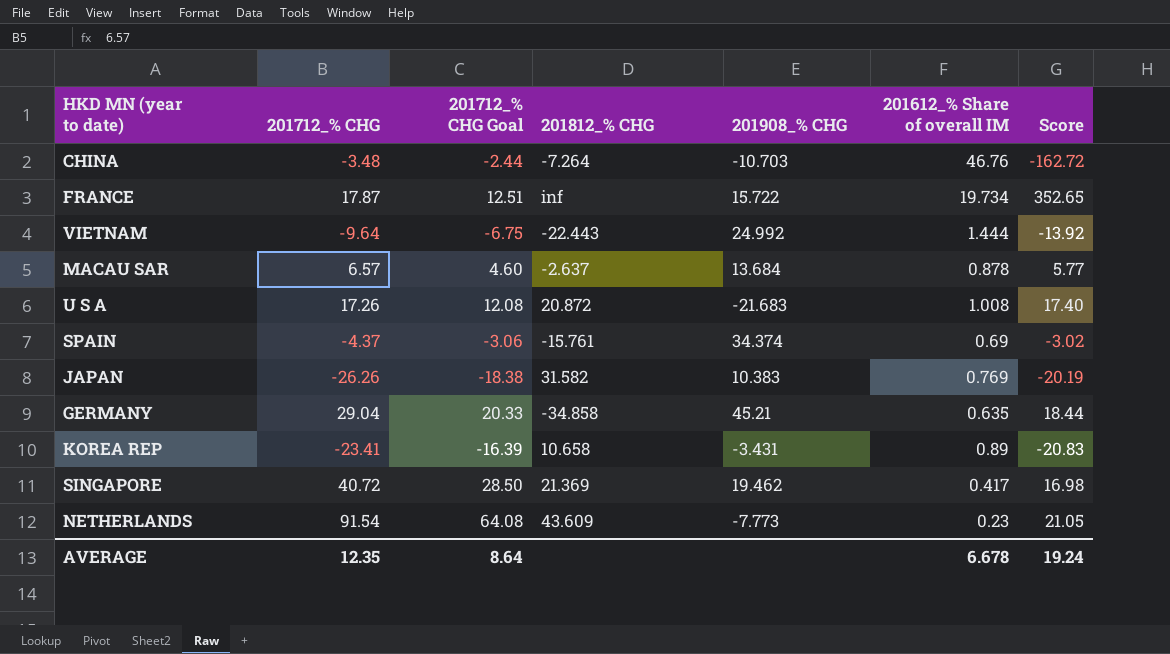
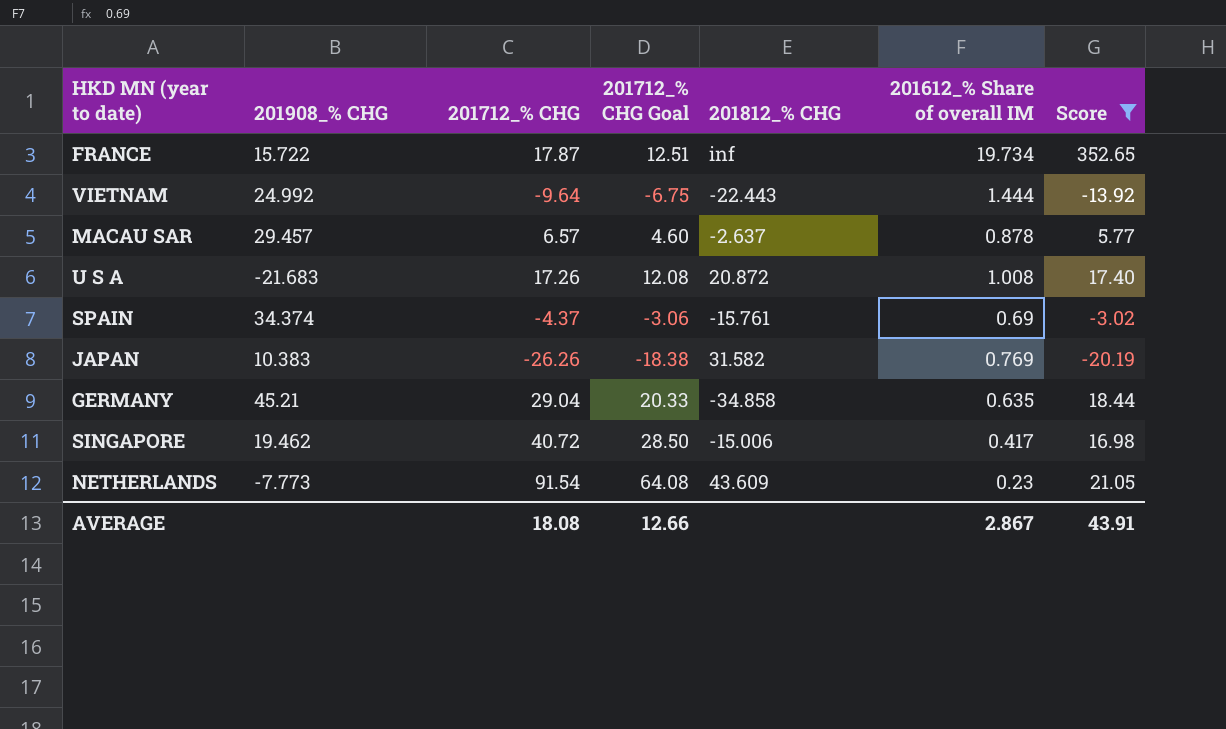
filter: none -> Score >= -20.19
column 201908_% CHG | position: 5 -> 2
MACAU SAR | 201908_% CHG: 13.684 -> 29.457
SINGAPORE | 201812_% CHG: 21.369 -> -15.006
AVERAGE | 201712_% CHG: 12.35 -> 18.08
AVERAGE | 201712_% CHG Goal: 8.64 -> 12.66
AVERAGE | 201612_% Share of overall IM: 6.678 -> 2.867
AVERAGE | Score: 19.24 -> 43.91

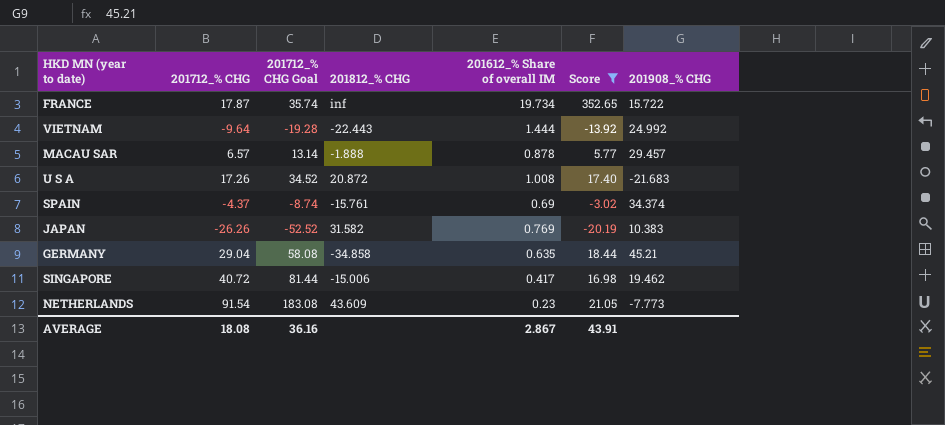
column 201712_% CHG Goal | formula: [201712_% CHG] * 0.7 -> [201712_% CHG] * 2
column 201908_% CHG | position: 2 -> 7
MACAU SAR | 201812_% CHG: -2.637 -> -1.888
AVERAGE | 201712_% CHG Goal: 12.66 -> 36.16

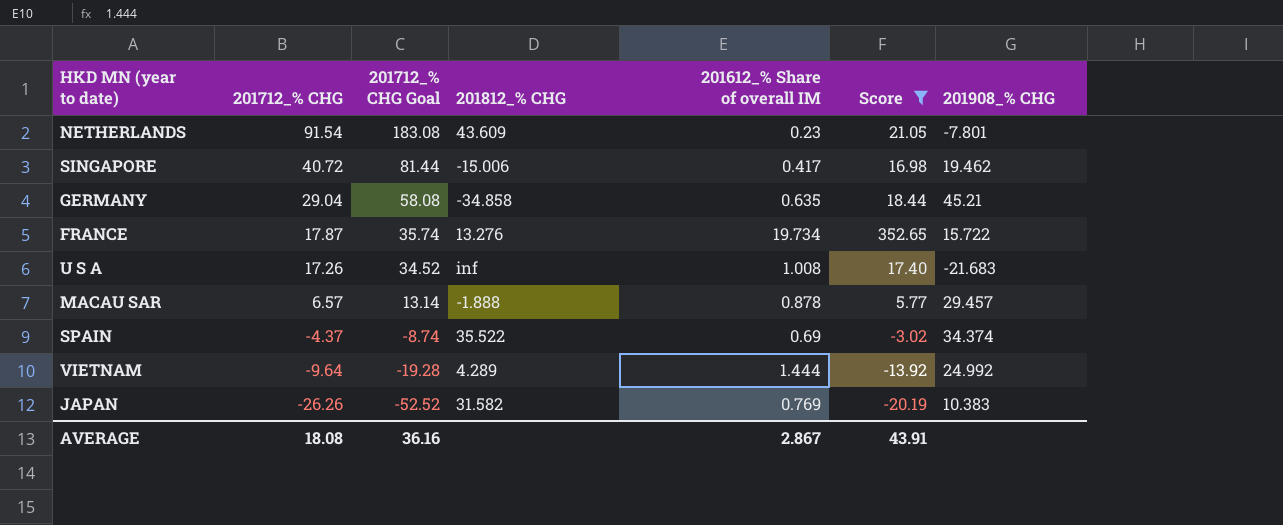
row order: none -> 201712_% CHG descending
NETHERLANDS | 201908_% CHG: -7.773 -> -7.801
FRANCE | 201812_% CHG: inf -> 13.276
U S A | 201812_% CHG: 20.872 -> inf
SPAIN | 201812_% CHG: -15.761 -> 35.522
VIETNAM | 201812_% CHG: -22.443 -> 4.289

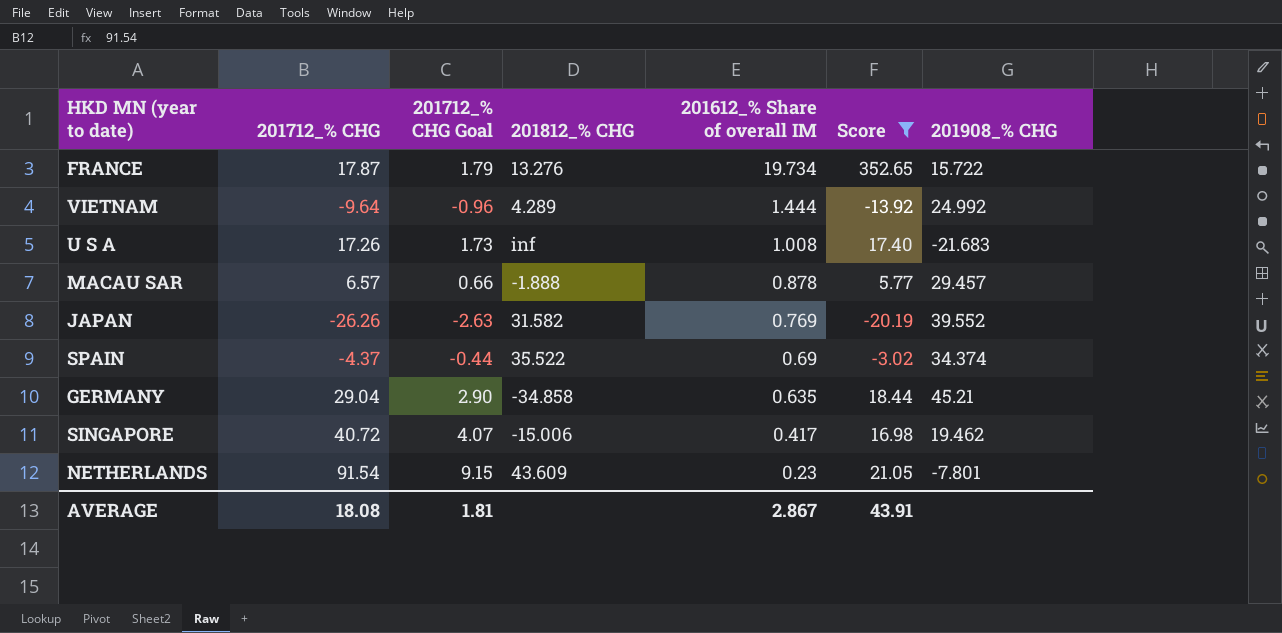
row order: 201712_% CHG descending -> 201612_% Share of overall IM descending
column 201712_% CHG Goal | formula: [201712_% CHG] * 2 -> [201712_% CHG] * 0.1
JAPAN | 201908_% CHG: 10.383 -> 39.552
AVERAGE | 201712_% CHG Goal: 36.16 -> 1.81

